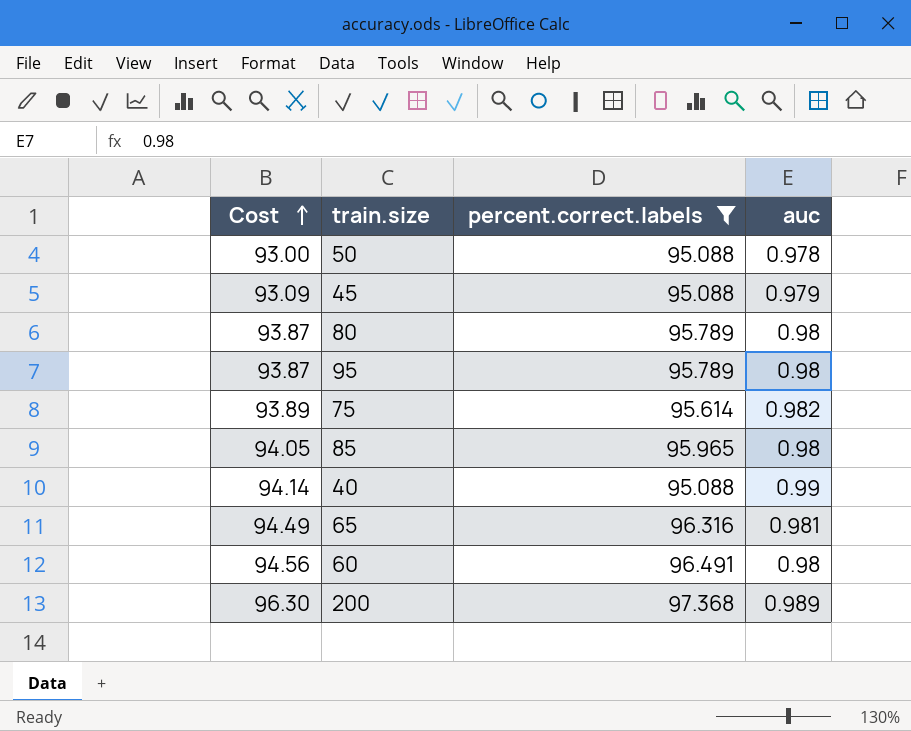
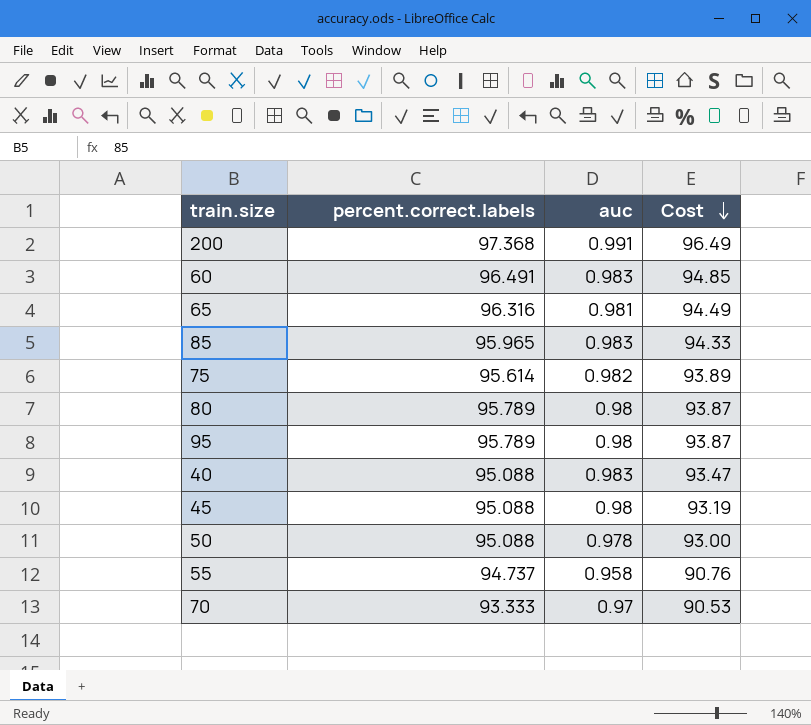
filter: percent.correct.labels >= 95.088 -> none
row order: Cost ascending -> Cost descending
column Cost | position: 1 -> 4
200 | auc: 0.989 -> 0.991
200 | Cost: 96.30 -> 96.49
60 | auc: 0.98 -> 0.983
60 | Cost: 94.56 -> 94.85
85 | auc: 0.98 -> 0.983
85 | Cost: 94.05 -> 94.33
40 | auc: 0.99 -> 0.983
40 | Cost: 94.14 -> 93.47
45 | auc: 0.979 -> 0.98
45 | Cost: 93.09 -> 93.19

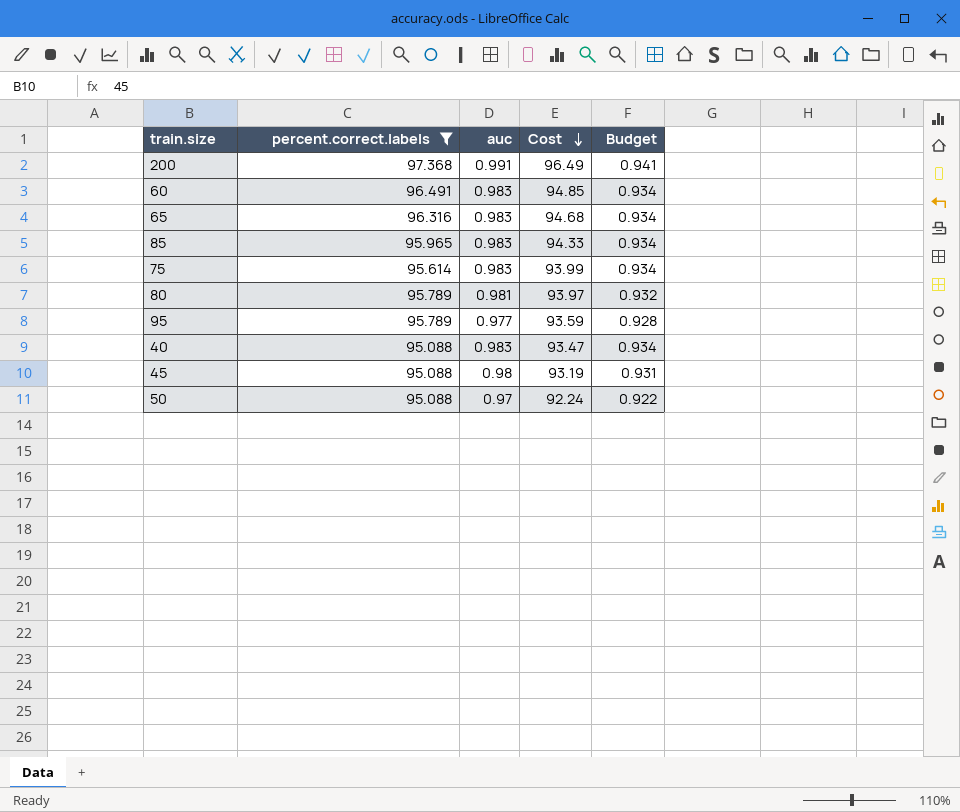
filter: none -> percent.correct.labels >= 95.088
column Budget | formula: none -> [auc] * 0.95
65 | auc: 0.981 -> 0.983
65 | Cost: 94.49 -> 94.68
75 | auc: 0.982 -> 0.983
75 | Cost: 93.89 -> 93.99
80 | auc: 0.98 -> 0.981
80 | Cost: 93.87 -> 93.97
95 | auc: 0.98 -> 0.977
95 | Cost: 93.87 -> 93.59
50 | auc: 0.978 -> 0.97
50 | Cost: 93.00 -> 92.24

